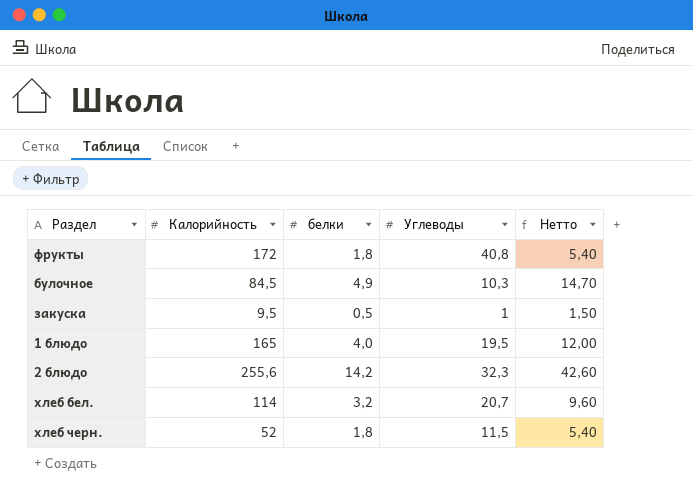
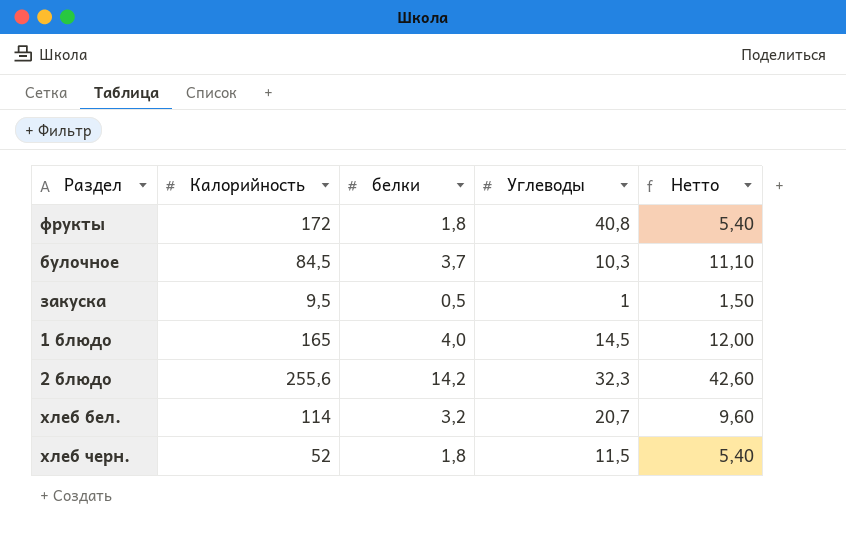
булочное | белки: 4,9 -> 3,7
булочное | Нетто: 14,70 -> 11,10
1 блюдо | Углеводы: 19,5 -> 14,5

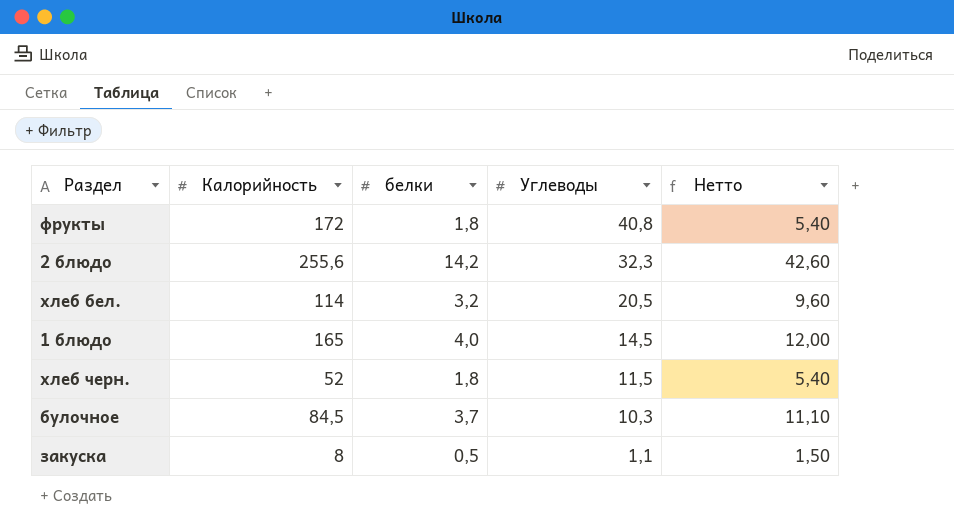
row order: none -> Углеводы descending
хлеб бел. | Углеводы: 20,7 -> 20,5
закуска | Калорийность: 9,5 -> 8
закуска | Углеводы: 1 -> 1,1

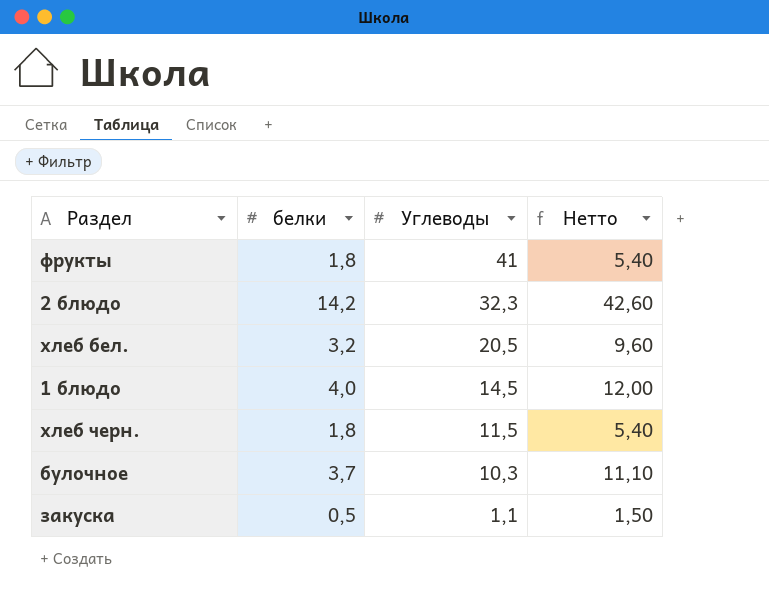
column Калорийность | position: 2 -> none
фрукты | Углеводы: 40,8 -> 41

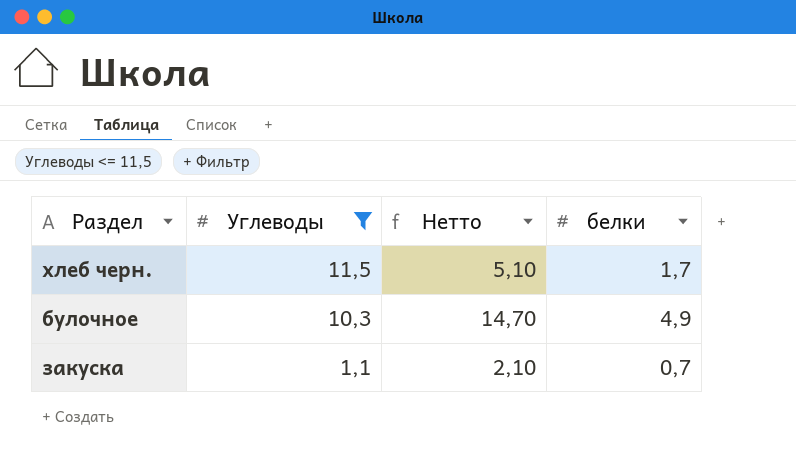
filter: none -> Углеводы <= 11,5
column белки | position: 2 -> 4
хлеб черн. | Нетто: 5,40 -> 5,10
хлеб черн. | белки: 1,8 -> 1,7
булочное | Нетто: 11,10 -> 14,70
булочное | белки: 3,7 -> 4,9
закуска | Нетто: 1,50 -> 2,10
закуска | белки: 0,5 -> 0,7

